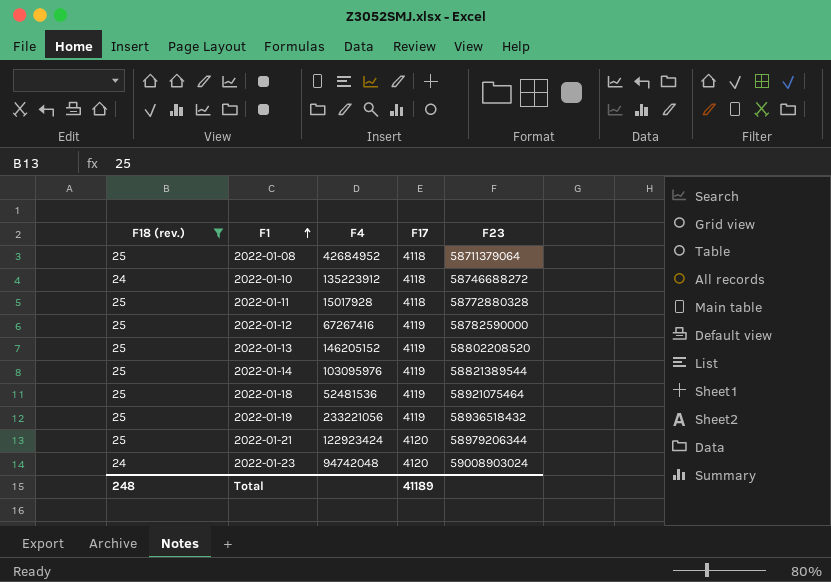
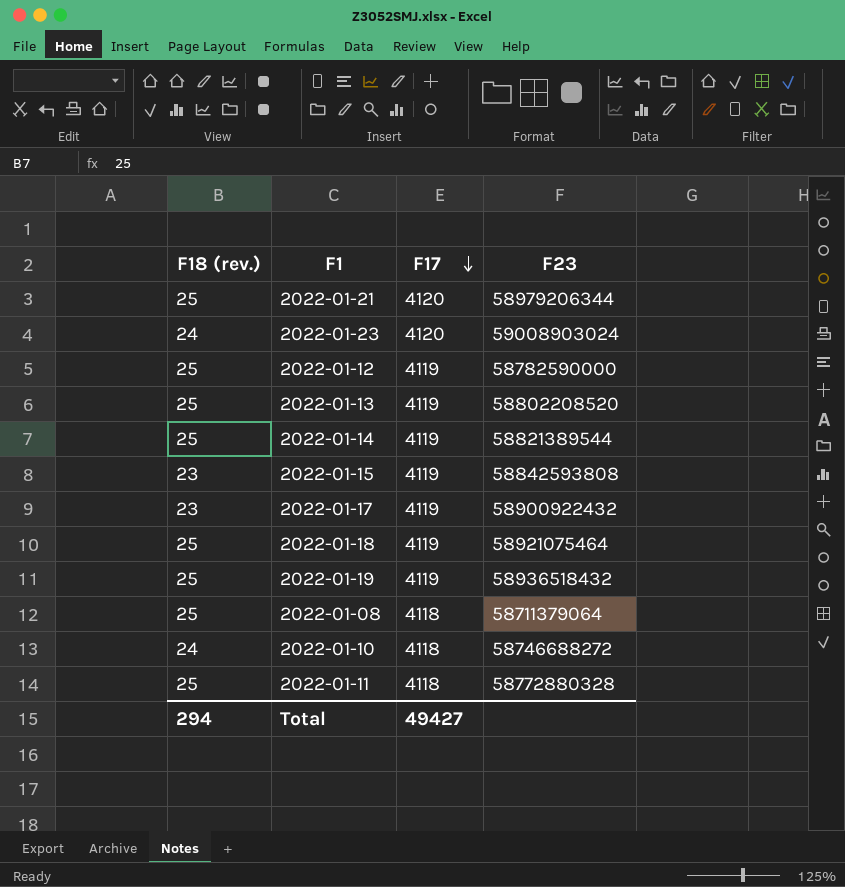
filter: F18 (rev.) != 23 -> none
row order: F1 ascending -> F17 descending
column F4 | position: 3 -> none
Total | F18 (rev.): 248 -> 294
Total | F17: 41189 -> 49427

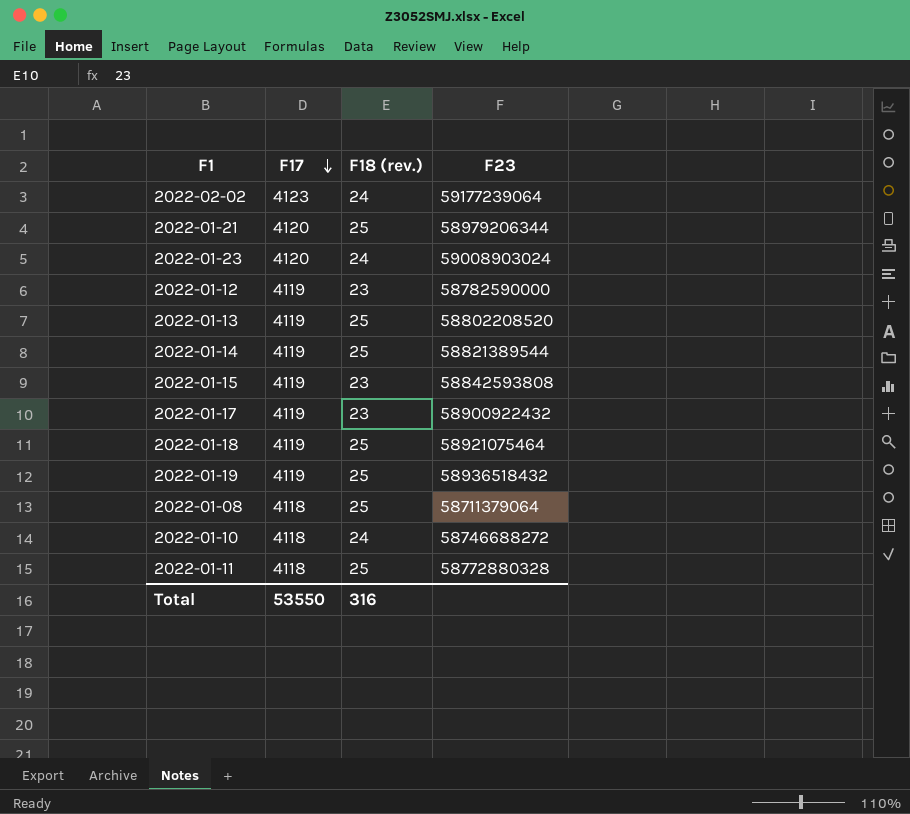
column F18 (rev.) | position: 1 -> 3
row 2022-02-02: none -> 4123 | 24 | 59177239064
2022-01-12 | F18 (rev.): 25 -> 23
Total | F17: 49427 -> 53550
Total | F18 (rev.): 294 -> 316

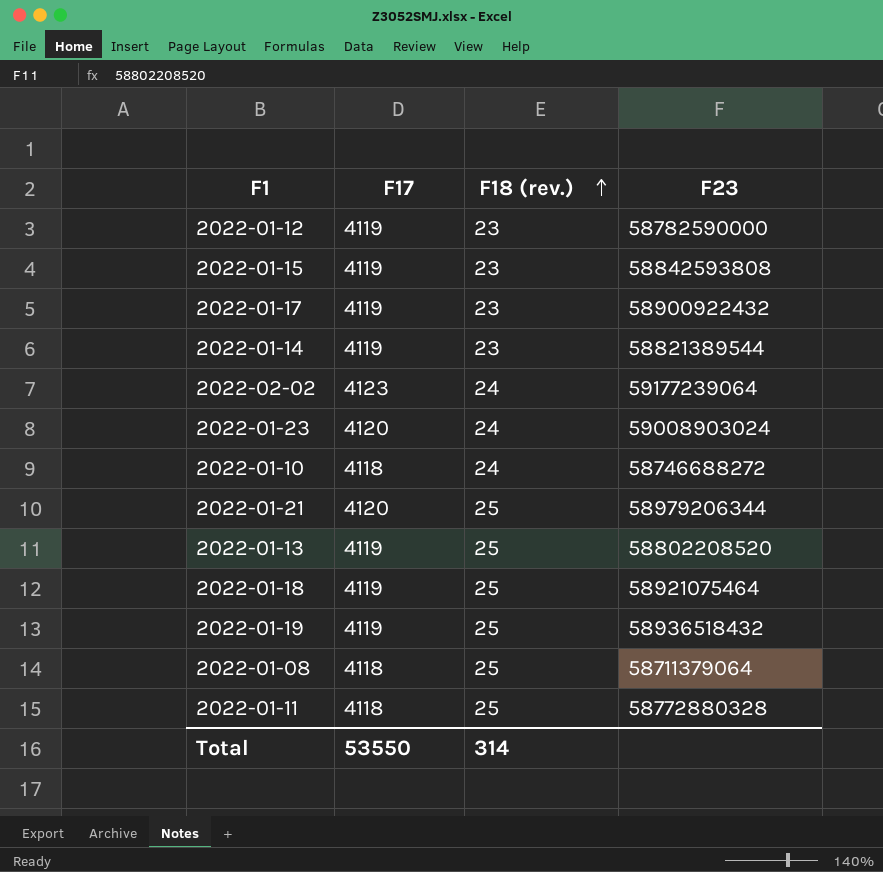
row order: F17 descending -> F18 (rev.) ascending
2022-01-14 | F18 (rev.): 25 -> 23
Total | F18 (rev.): 316 -> 314

